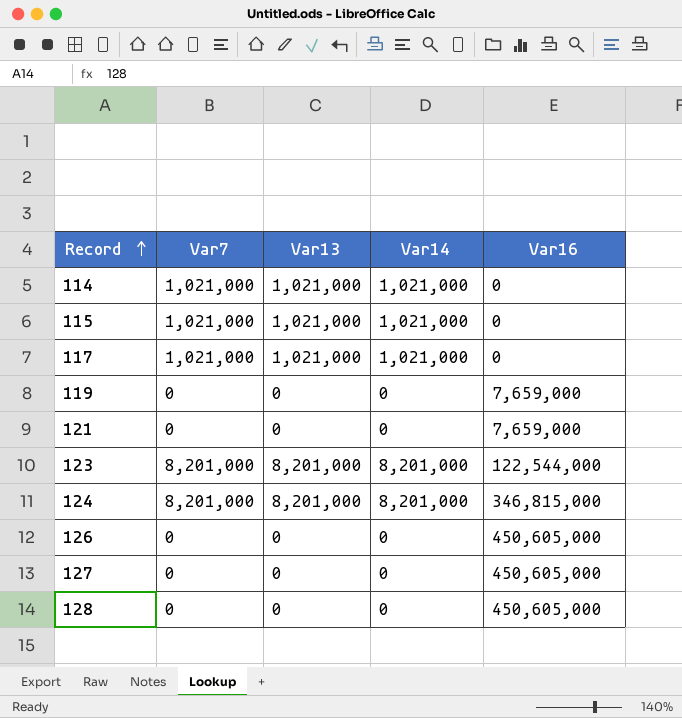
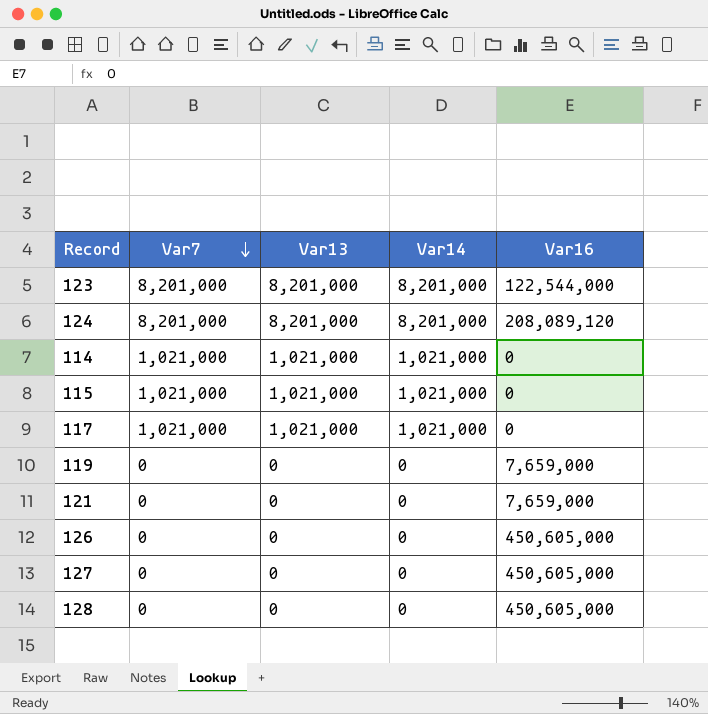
row order: Record ascending -> Var7 descending
124 | Var16: 346,815,000 -> 208,089,120

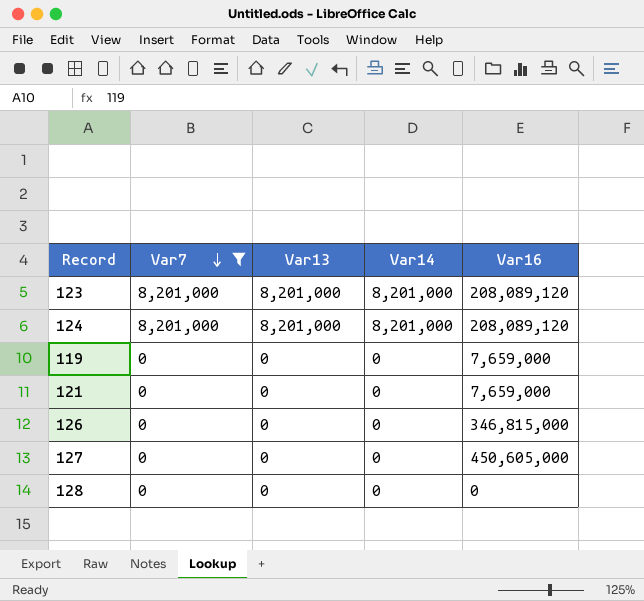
filter: none -> Var7 != 1,021,000
123 | Var16: 122,544,000 -> 208,089,120
126 | Var16: 450,605,000 -> 346,815,000
128 | Var16: 450,605,000 -> 0

